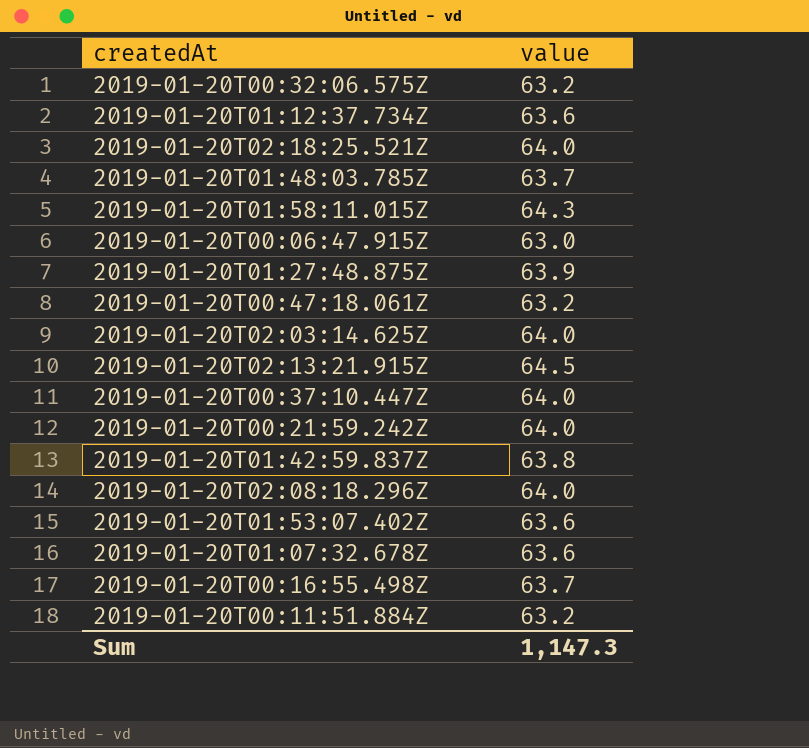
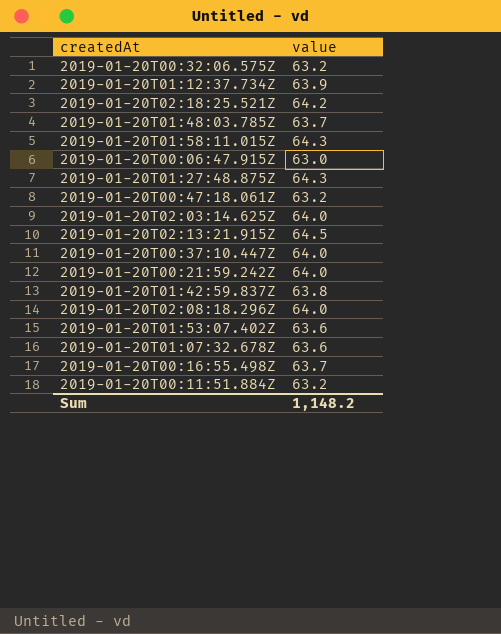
2019-01-20T01:12:37.734Z | value: 63.6 -> 63.9
2019-01-20T02:18:25.521Z | value: 64.0 -> 64.2
2019-01-20T01:27:48.875Z | value: 63.9 -> 64.3
Sum | value: 1,147.3 -> 1,148.2

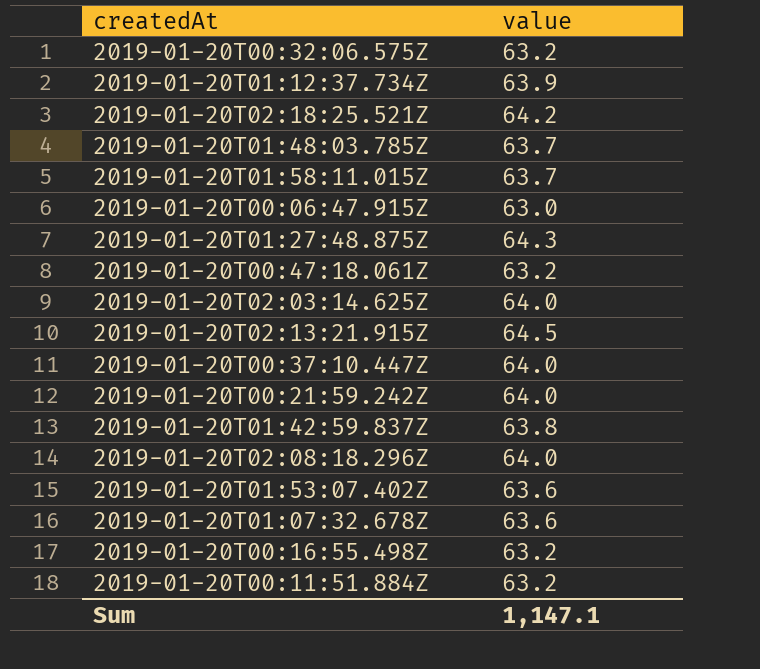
2019-01-20T01:58:11.015Z | value: 64.3 -> 63.7
2019-01-20T00:16:55.498Z | value: 63.7 -> 63.2
Sum | value: 1,148.2 -> 1,147.1

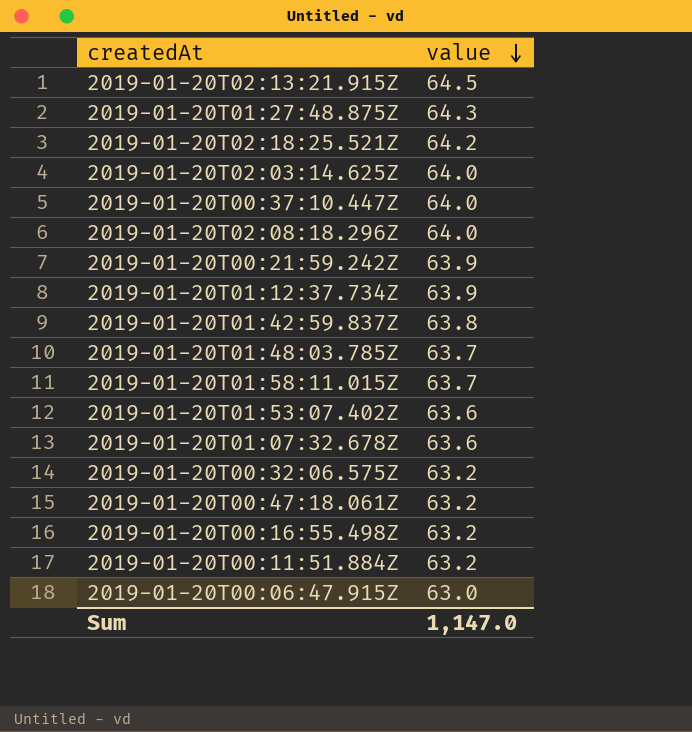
row order: none -> value descending
2019-01-20T00:21:59.242Z | value: 64.0 -> 63.9
Sum | value: 1,147.1 -> 1,147.0

